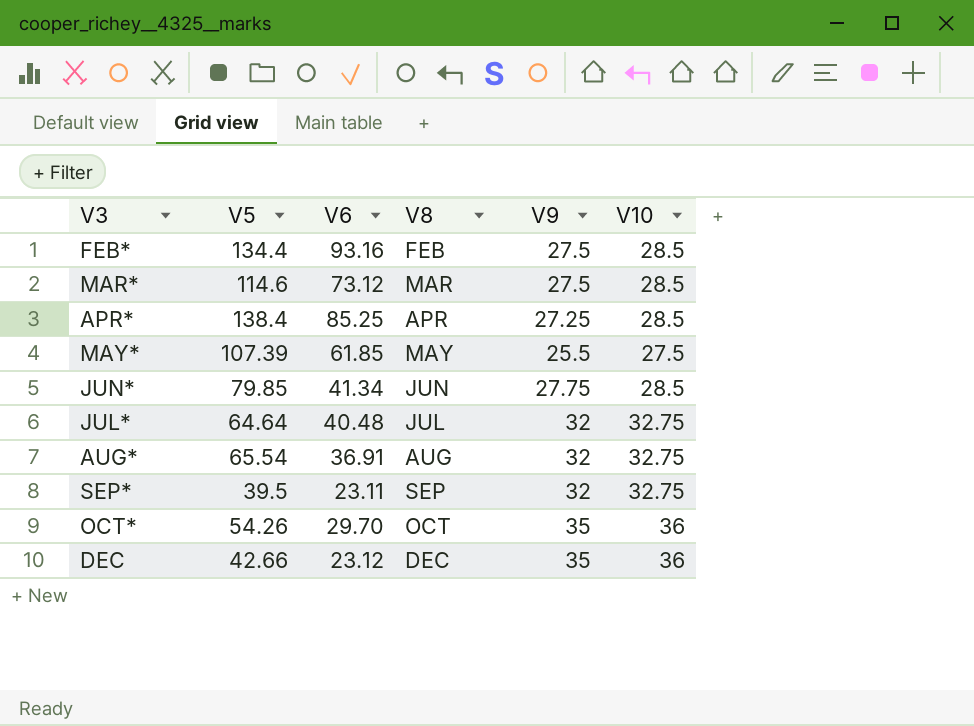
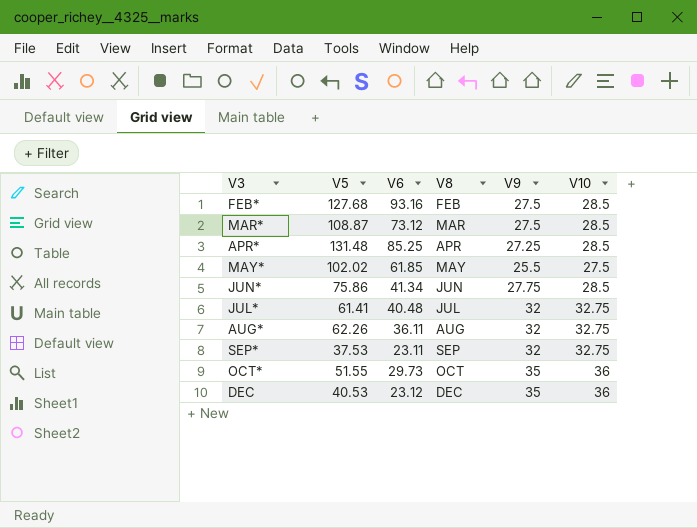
FEB* | V5: 134.4 -> 127.68
MAR* | V5: 114.6 -> 108.87
APR* | V5: 138.4 -> 131.48
MAY* | V5: 107.39 -> 102.02
JUN* | V5: 79.85 -> 75.86
JUL* | V5: 64.64 -> 61.41
AUG* | V5: 65.54 -> 62.26
AUG* | V6: 36.91 -> 36.11
SEP* | V5: 39.5 -> 37.53
OCT* | V5: 54.26 -> 51.55
OCT* | V6: 29.70 -> 29.73
DEC | V5: 42.66 -> 40.53

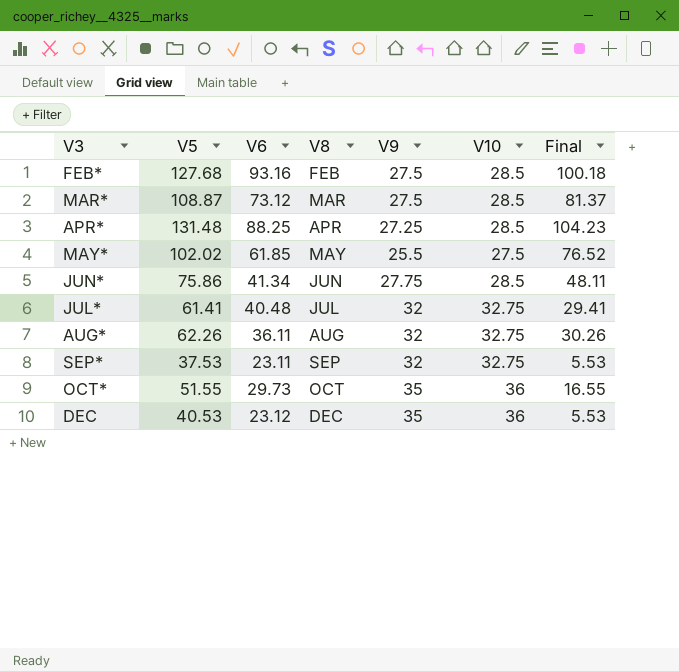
column Final | formula: none -> [V5] - [V9]
APR* | V6: 85.25 -> 88.25

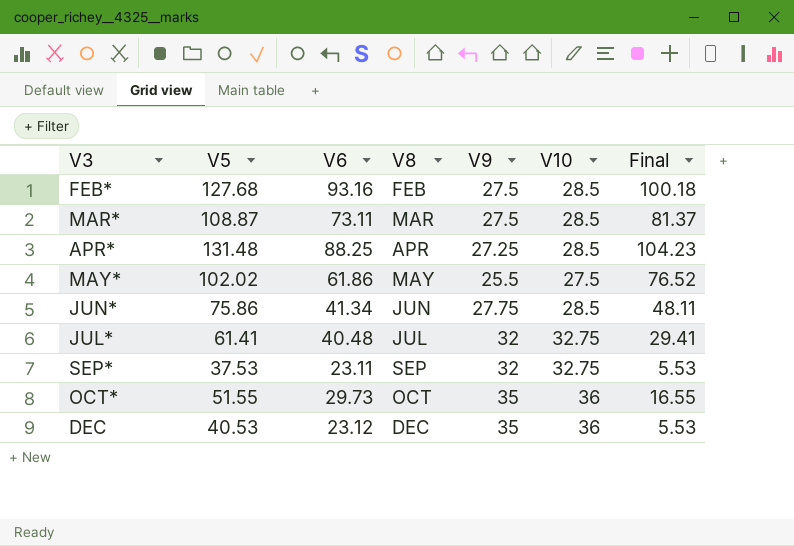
row AUG*: 62.26 | 36.11 | AUG | 32 | 32.75 | 30.26 -> none
MAR* | V6: 73.12 -> 73.11
MAY* | V6: 61.85 -> 61.86

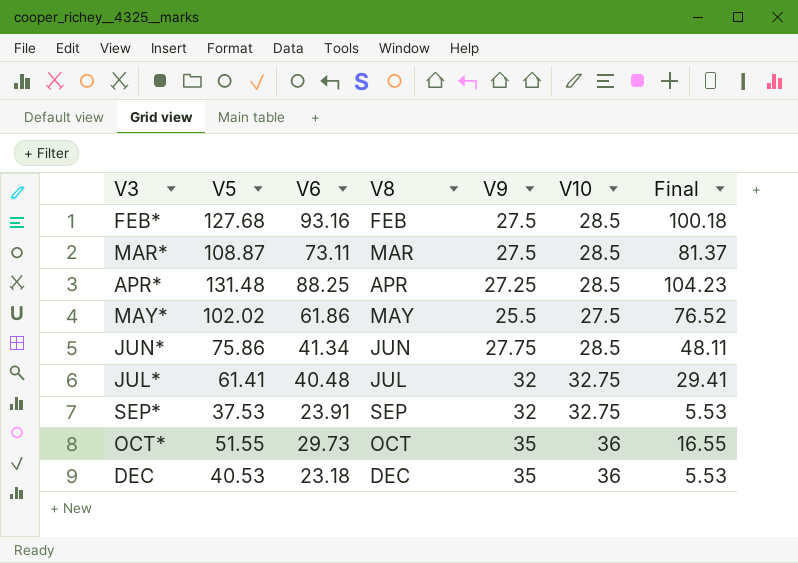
SEP* | V6: 23.11 -> 23.91
DEC | V6: 23.12 -> 23.18

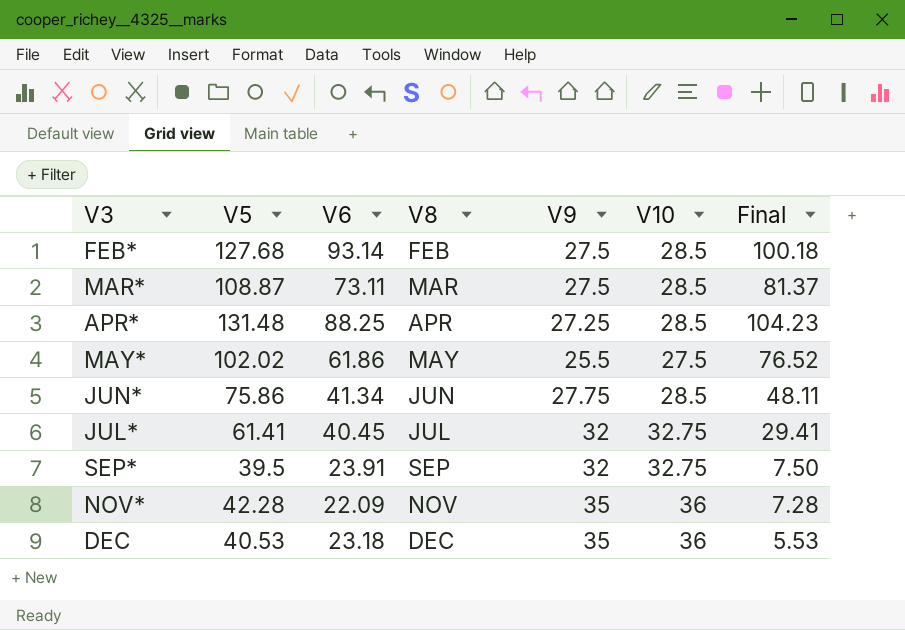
row OCT*: 51.55 | 29.73 | OCT | 35 | 36 | 16.55 -> none
FEB* | V6: 93.16 -> 93.14
JUL* | V6: 40.48 -> 40.45
SEP* | V5: 37.53 -> 39.5
SEP* | Final: 5.53 -> 7.50
row NOV*: none -> 42.28 | 22.09 | NOV | 35 | 36 | 7.28

